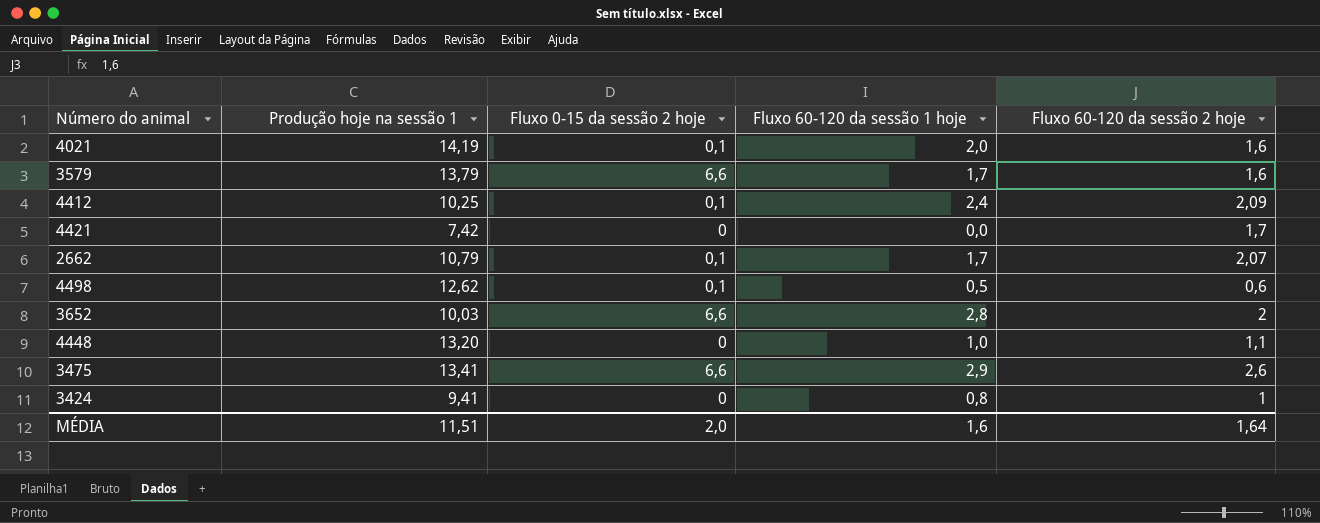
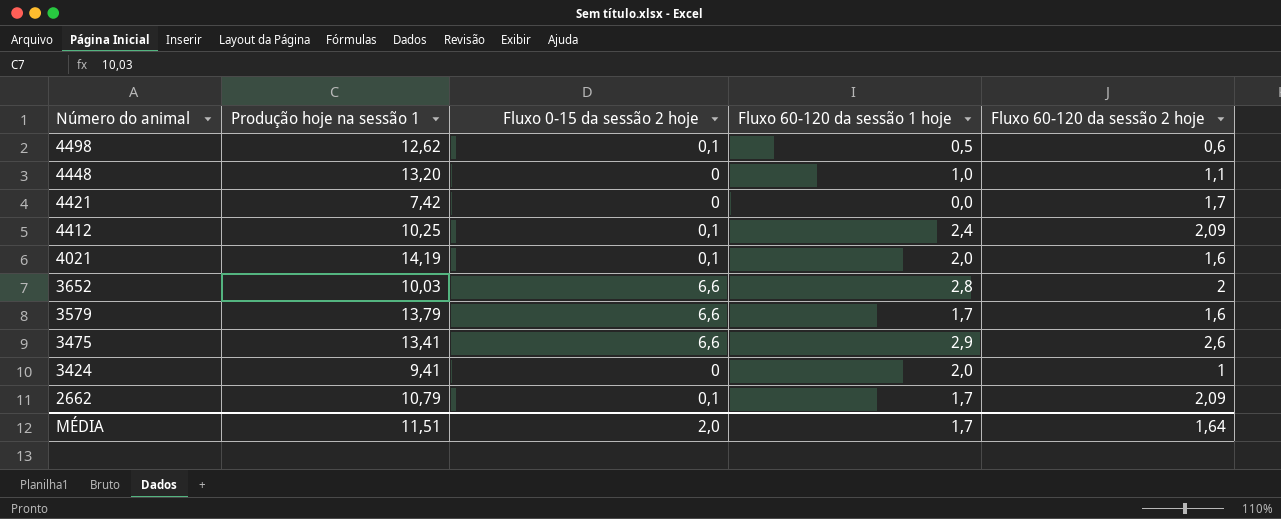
row order: none -> Número do animal descending
3424 | Fluxo 60-120 da sessão 1 hoje: 0,8 -> 2,0
2662 | Fluxo 60-120 da sessão 2 hoje: 2,07 -> 2,09
MÉDIA | Fluxo 60-120 da sessão 1 hoje: 1,6 -> 1,7

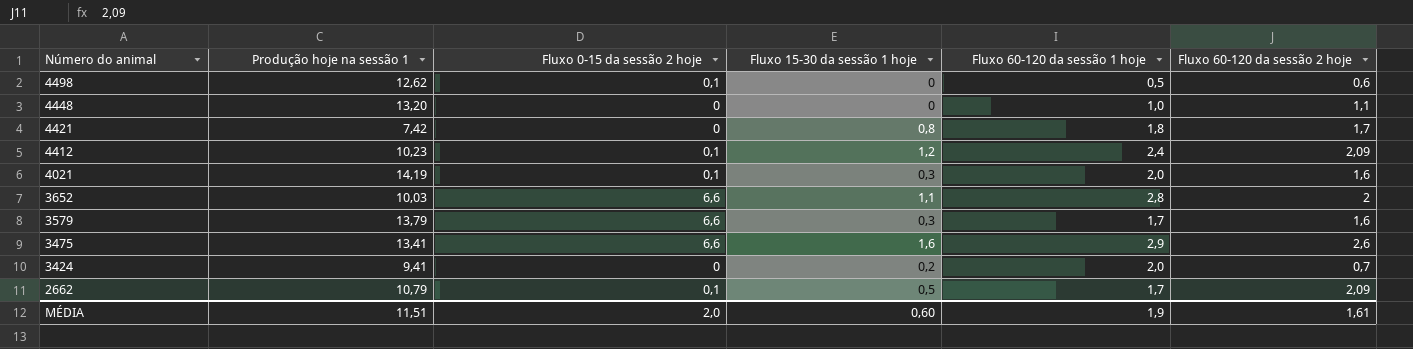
column Fluxo 15-30 da sessão 1 hoje | position: none -> 4
4421 | Fluxo 60-120 da sessão 1 hoje: 0,0 -> 1,8
4412 | Produção hoje na sessão 1: 10,25 -> 10,23
3424 | Fluxo 60-120 da sessão 2 hoje: 1 -> 0,7
MÉDIA | Fluxo 60-120 da sessão 1 hoje: 1,7 -> 1,9
MÉDIA | Fluxo 60-120 da sessão 2 hoje: 1,64 -> 1,61

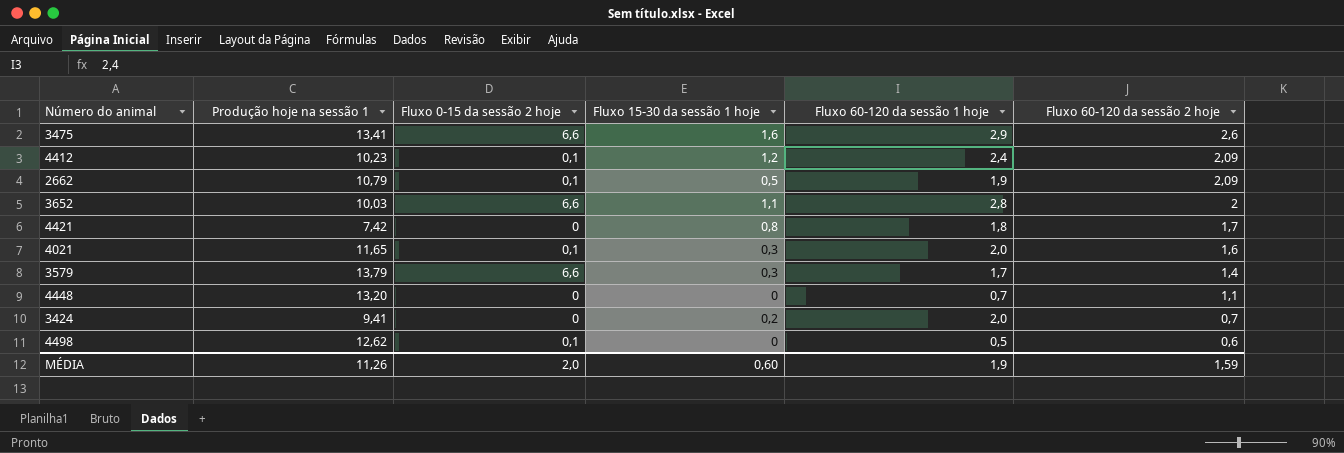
row order: Número do animal descending -> Fluxo 60-120 da sessão 2 hoje descending
2662 | Fluxo 60-120 da sessão 1 hoje: 1,7 -> 1,9
4021 | Produção hoje na sessão 1: 14,19 -> 11,65
3579 | Fluxo 60-120 da sessão 2 hoje: 1,6 -> 1,4
4448 | Fluxo 60-120 da sessão 1 hoje: 1,0 -> 0,7
MÉDIA | Produção hoje na sessão 1: 11,51 -> 11,26
MÉDIA | Fluxo 60-120 da sessão 2 hoje: 1,61 -> 1,59

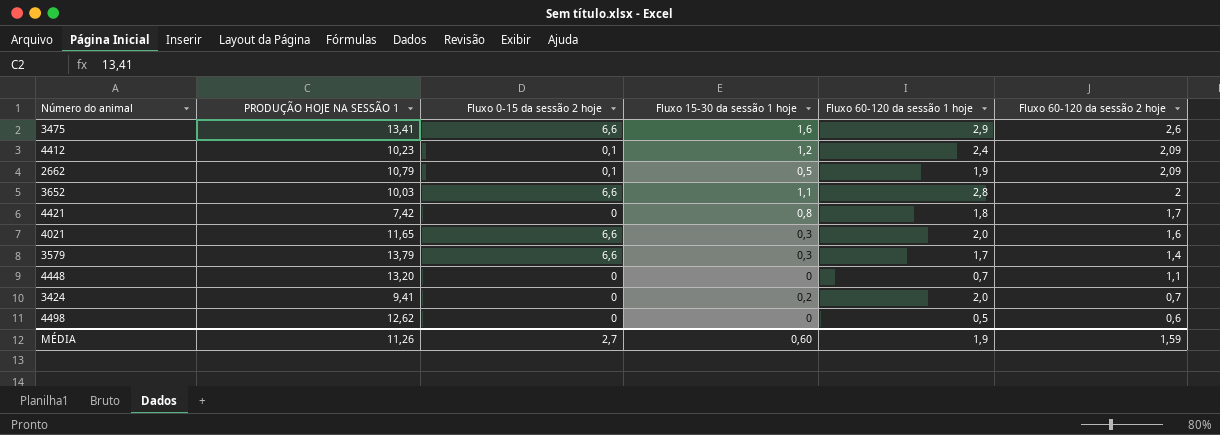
column name: Produção hoje na sessão 1 -> PRODUÇÃO HOJE NA SESSÃO 1
4021 | Fluxo 0-15 da sessão 2 hoje: 0,1 -> 6,6
4498 | Fluxo 0-15 da sessão 2 hoje: 0,1 -> 0
MÉDIA | Fluxo 0-15 da sessão 2 hoje: 2,0 -> 2,7

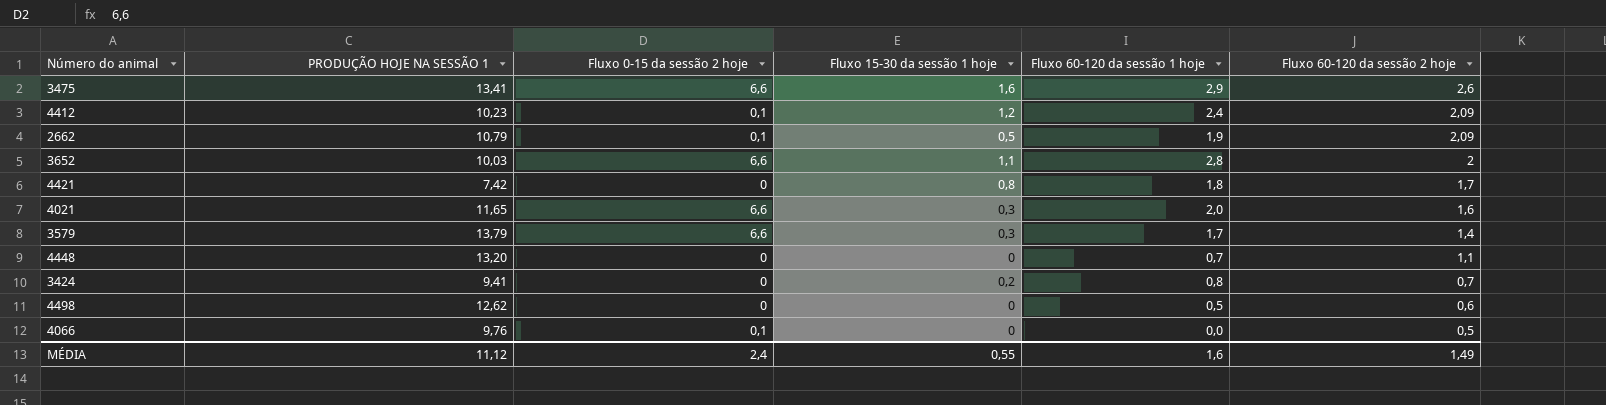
3424 | Fluxo 60-120 da sessão 1 hoje: 2,0 -> 0,8
row 4066: none -> 9,76 | 0,1 | 0 | 0,0 | 0,5
MÉDIA | PRODUÇÃO HOJE NA SESSÃO 1: 11,26 -> 11,12
MÉDIA | Fluxo 0-15 da sessão 2 hoje: 2,7 -> 2,4
MÉDIA | Fluxo 15-30 da sessão 1 hoje: 0,60 -> 0,55
MÉDIA | Fluxo 60-120 da sessão 1 hoje: 1,9 -> 1,6
MÉDIA | Fluxo 60-120 da sessão 2 hoje: 1,59 -> 1,49

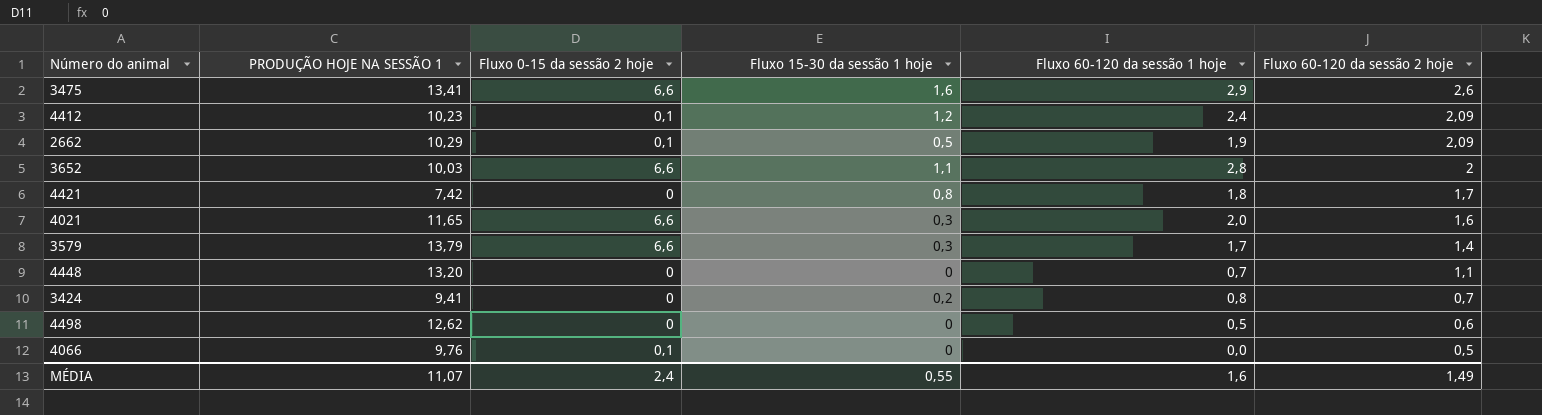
2662 | PRODUÇÃO HOJE NA SESSÃO 1: 10,79 -> 10,29
MÉDIA | PRODUÇÃO HOJE NA SESSÃO 1: 11,12 -> 11,07

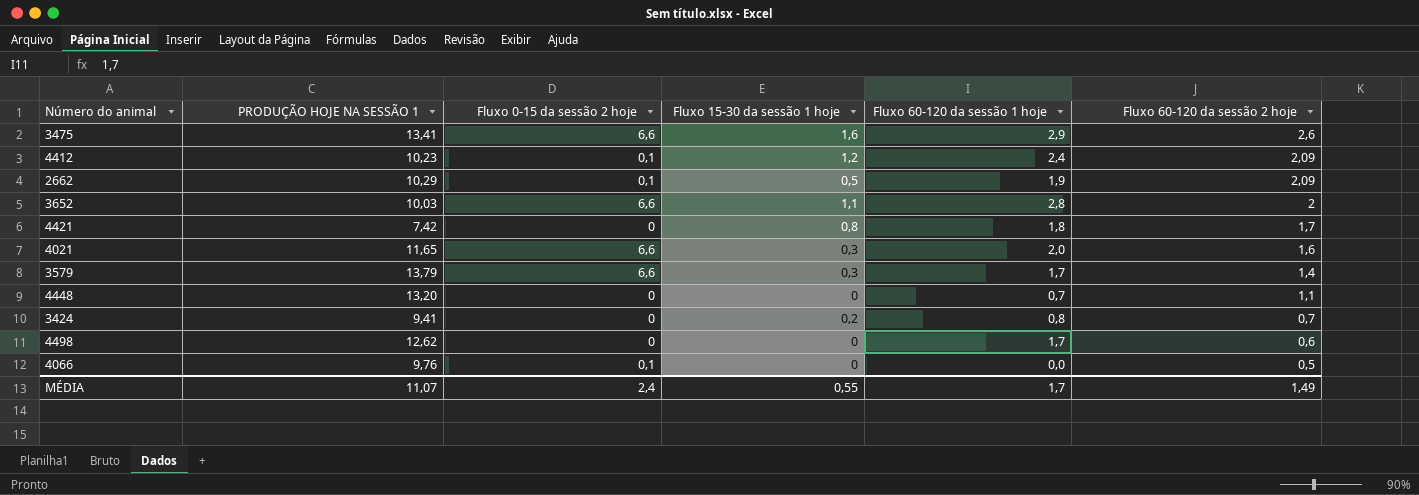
4498 | Fluxo 60-120 da sessão 1 hoje: 0,5 -> 1,7
MÉDIA | Fluxo 60-120 da sessão 1 hoje: 1,6 -> 1,7

